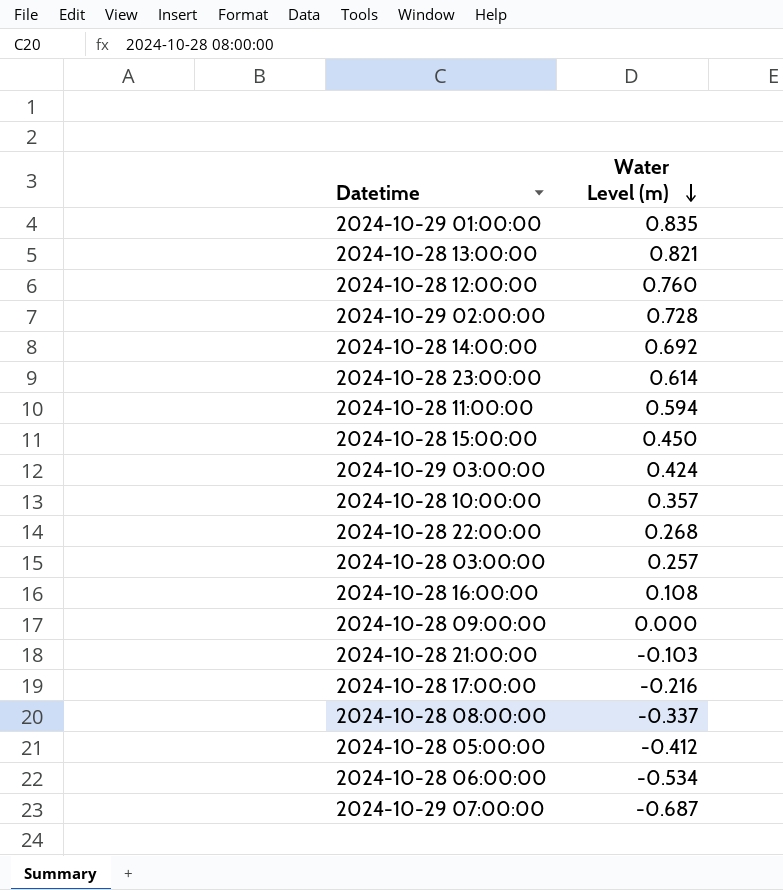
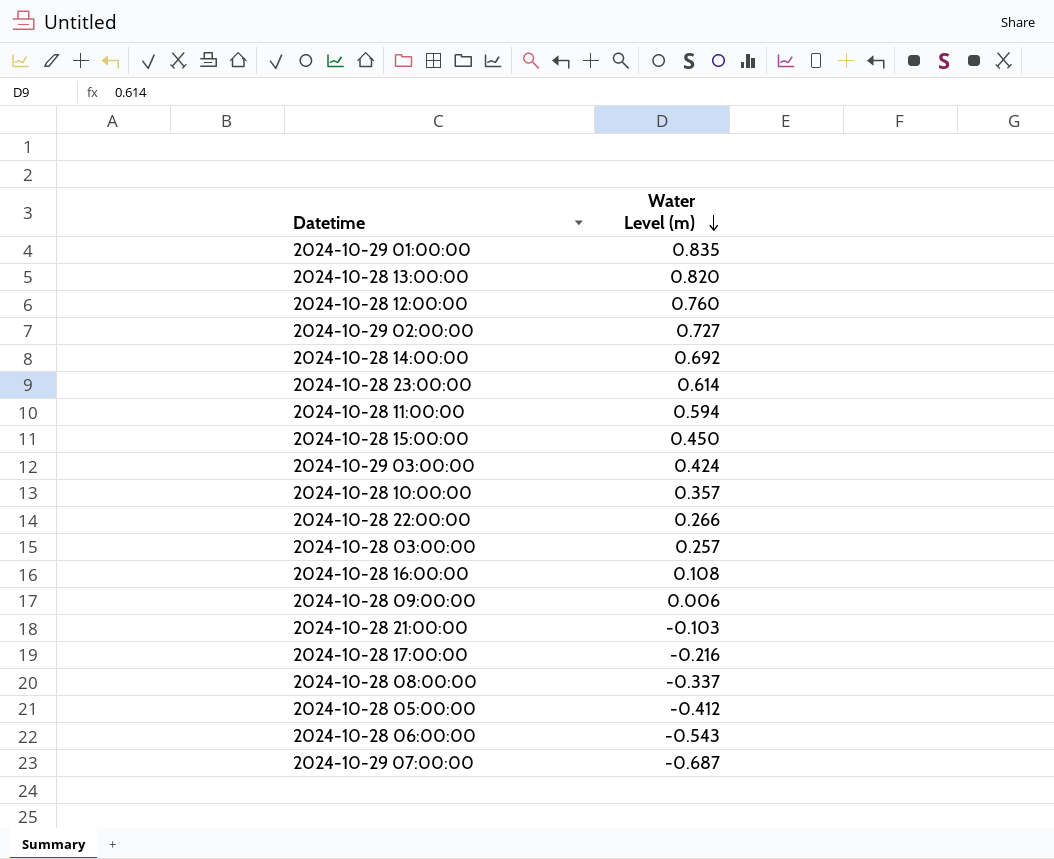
2024-10-28 13:00:00 | Water Level (m): 0.821 -> 0.820
2024-10-29 02:00:00 | Water Level (m): 0.728 -> 0.727
2024-10-28 22:00:00 | Water Level (m): 0.268 -> 0.266
2024-10-28 09:00:00 | Water Level (m): 0.000 -> 0.006
2024-10-28 06:00:00 | Water Level (m): -0.534 -> -0.543

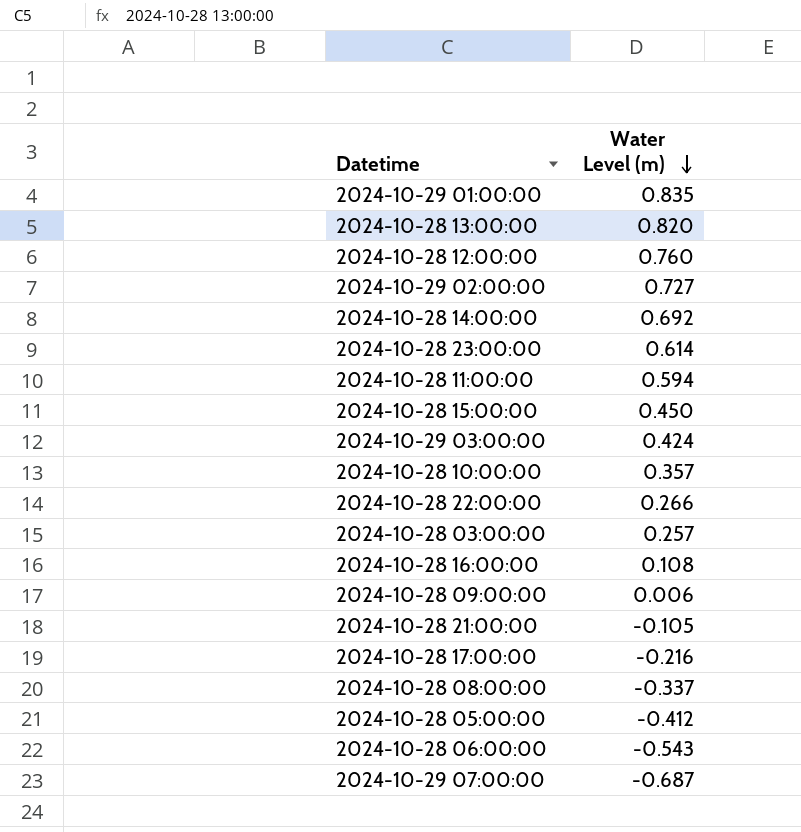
2024-10-28 21:00:00 | Water Level (m): -0.103 -> -0.105

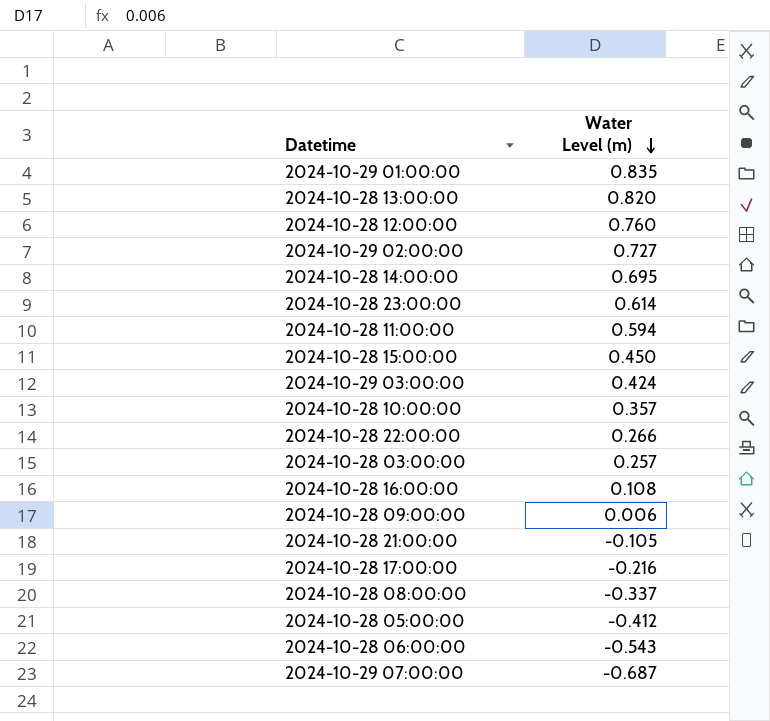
2024-10-28 14:00:00 | Water Level (m): 0.692 -> 0.695

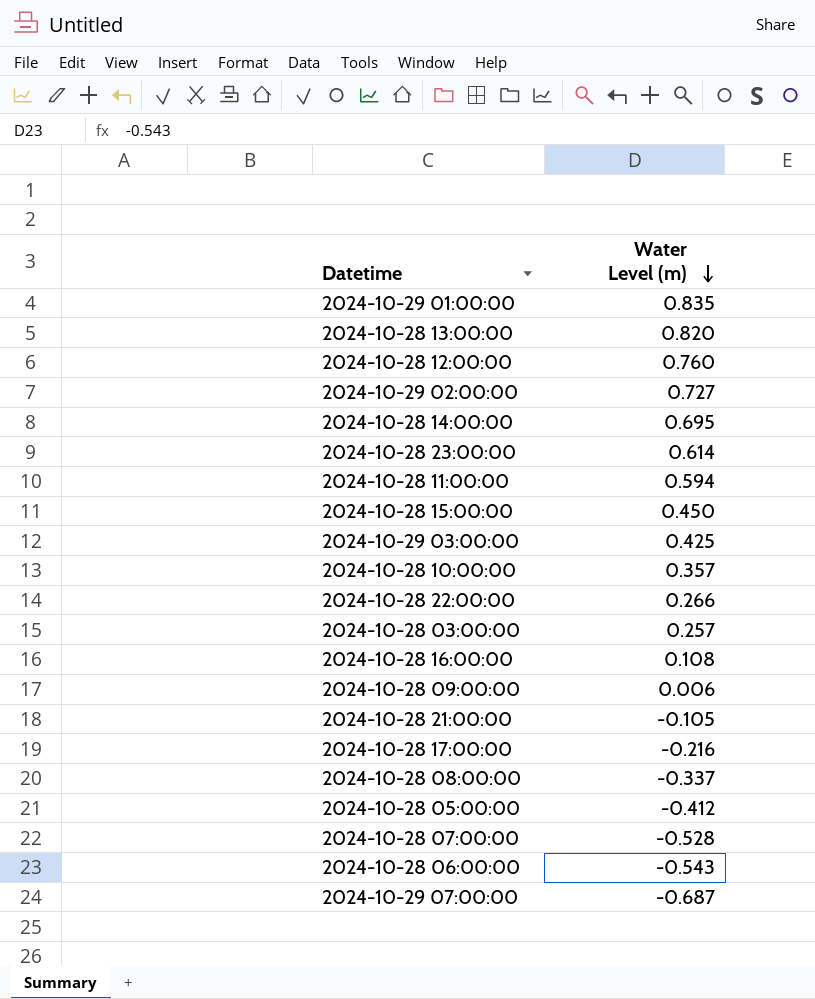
2024-10-29 03:00:00 | Water Level (m): 0.424 -> 0.425
row 2024-10-28 07:00:00: none -> -0.528

